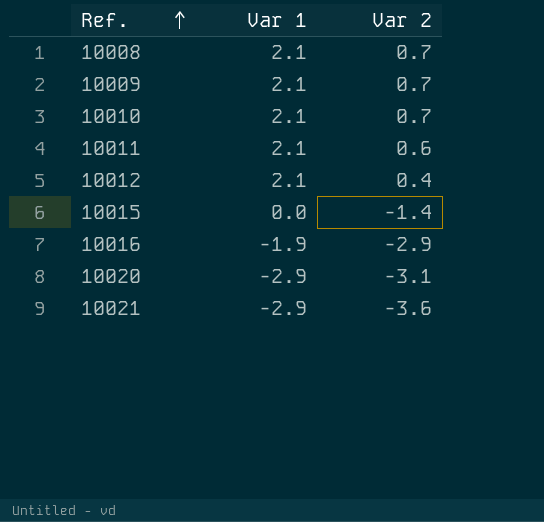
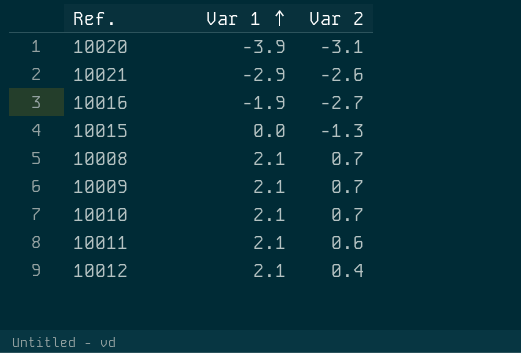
row order: Ref. ascending -> Var 1 ascending
10020 | Var 1: -2.9 -> -3.9
10021 | Var 2: -3.6 -> -2.6
10016 | Var 2: -2.9 -> -2.7
10015 | Var 2: -1.4 -> -1.3

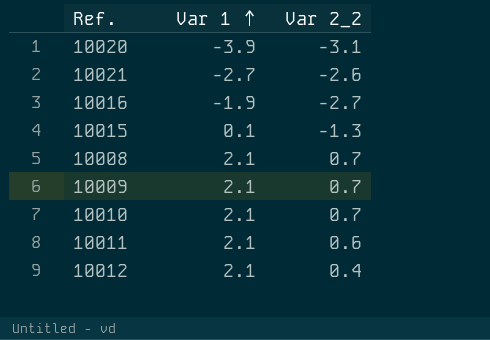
column name: Var 2 -> Var 2_2
10021 | Var 1: -2.9 -> -2.7
10015 | Var 1: 0.0 -> 0.1

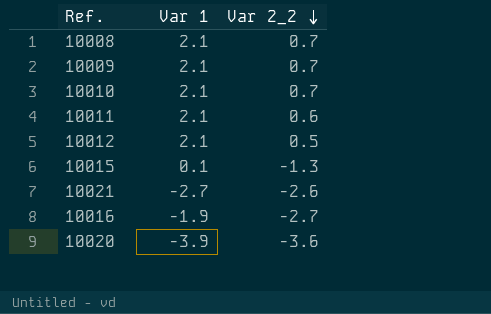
row order: Var 1 ascending -> Var 2_2 descending
10012 | Var 2_2: 0.4 -> 0.5
10020 | Var 2_2: -3.1 -> -3.6

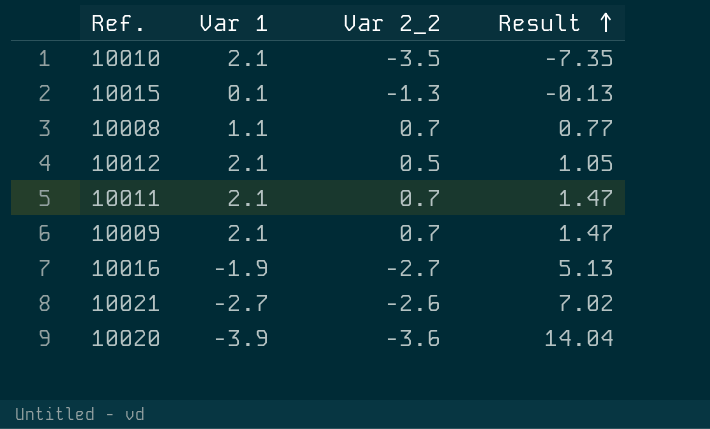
row order: Var 2_2 descending -> Result ascending
column Result | formula: none -> [Var 1] * [Var 2_2]
10010 | Var 2_2: 0.7 -> -3.5
10008 | Var 1: 2.1 -> 1.1
10011 | Var 2_2: 0.6 -> 0.7

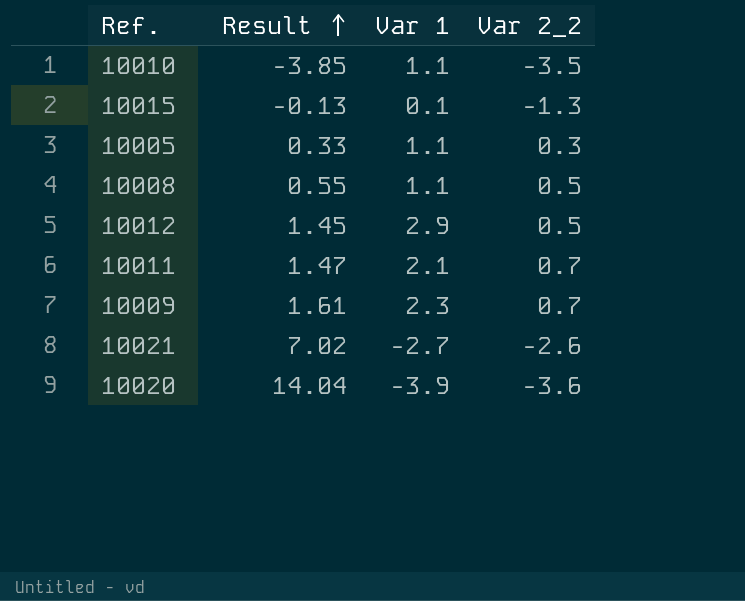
column Result | position: 4 -> 2
row 10016: -1.9 | -2.7 | 5.13 -> none
10010 | Result: -7.35 -> -3.85
10010 | Var 1: 2.1 -> 1.1
row 10005: none -> 0.33 | 1.1 | 0.3
10008 | Result: 0.77 -> 0.55
10008 | Var 2_2: 0.7 -> 0.5
10012 | Result: 1.05 -> 1.45
10012 | Var 1: 2.1 -> 2.9
10009 | Result: 1.47 -> 1.61
10009 | Var 1: 2.1 -> 2.3

